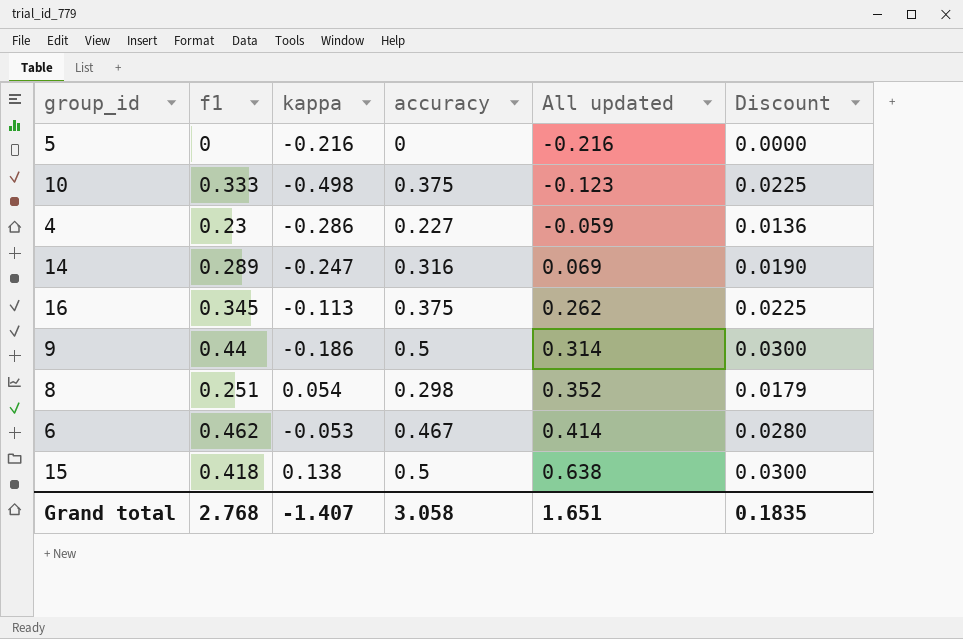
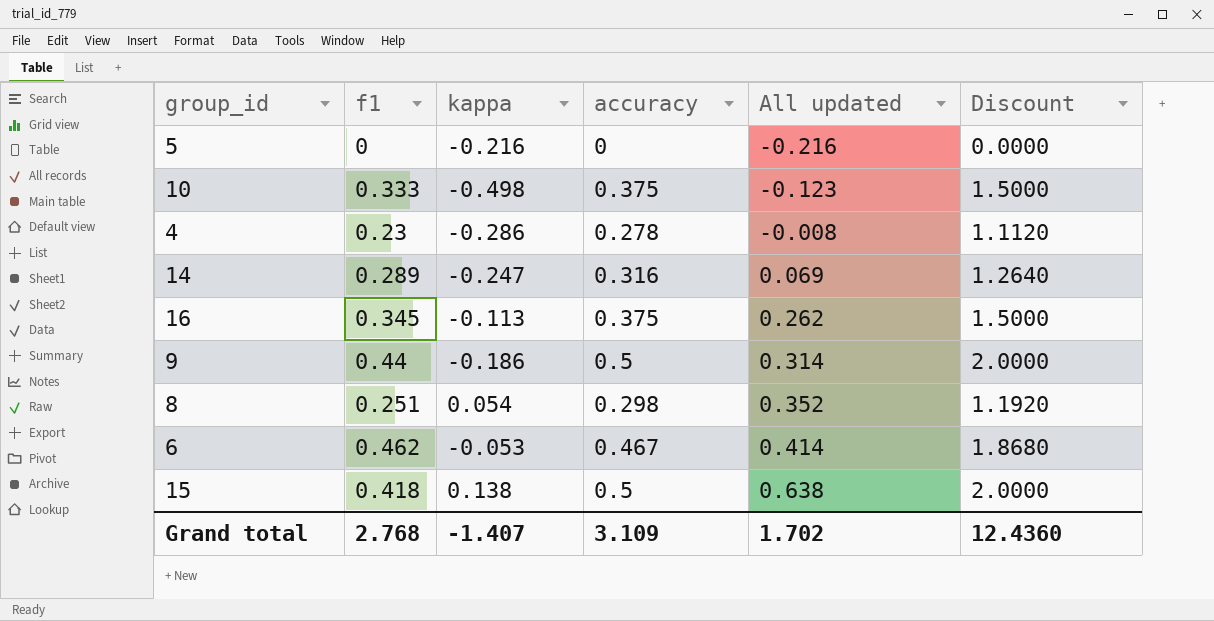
column Discount | formula: [accuracy] * 0.06 -> [accuracy] * 4
4 | accuracy: 0.227 -> 0.278
4 | All updated: -0.059 -> -0.008
Grand total | accuracy: 3.058 -> 3.109
Grand total | All updated: 1.651 -> 1.702
Grand total | Discount: 0.1835 -> 12.4360

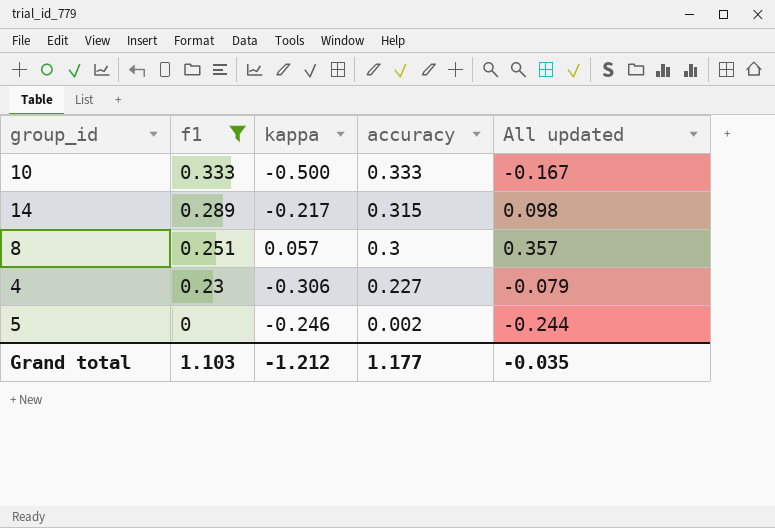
filter: none -> f1 <= 0.333
row order: All updated ascending -> f1 descending
column Discount | formula: [accuracy] * 4 -> none
10 | kappa: -0.498 -> -0.500
10 | accuracy: 0.375 -> 0.333
10 | All updated: -0.123 -> -0.167
14 | kappa: -0.247 -> -0.217
14 | accuracy: 0.316 -> 0.315
14 | All updated: 0.069 -> 0.098
8 | kappa: 0.054 -> 0.057
8 | accuracy: 0.298 -> 0.3
8 | All updated: 0.352 -> 0.357
4 | kappa: -0.286 -> -0.306
4 | accuracy: 0.278 -> 0.227
4 | All updated: -0.008 -> -0.079
5 | kappa: -0.216 -> -0.246
5 | accuracy: 0 -> 0.002
5 | All updated: -0.216 -> -0.244
Grand total | f1: 2.768 -> 1.103
Grand total | kappa: -1.407 -> -1.212
Grand total | accuracy: 3.109 -> 1.177
Grand total | All updated: 1.702 -> -0.035

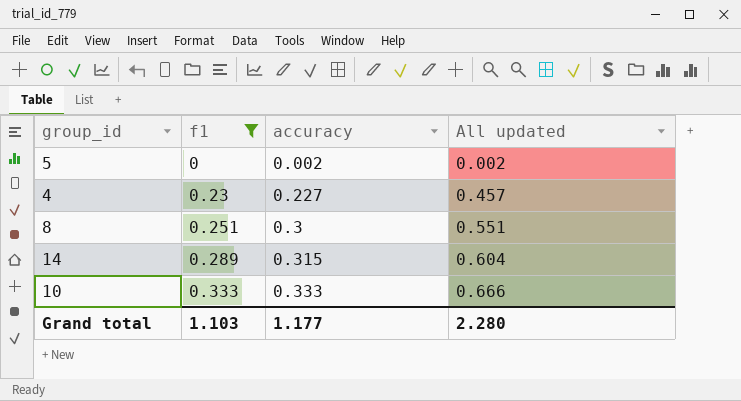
row order: f1 descending -> f1 ascending
column kappa | position: 3 -> none
column All updated | formula: [kappa] + [accuracy] -> [f1] + [accuracy]
Grand total | All updated: -0.035 -> 2.280

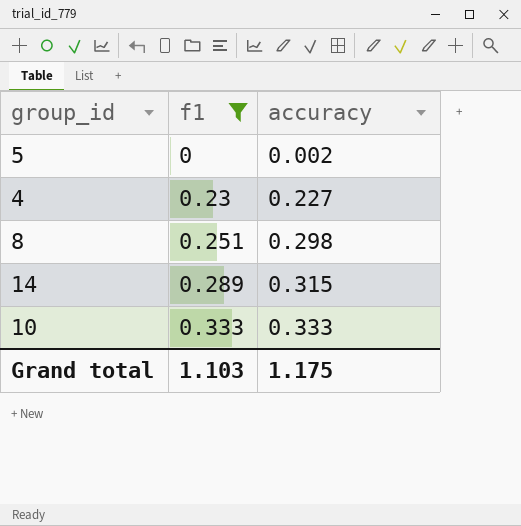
column All updated | formula: [f1] + [accuracy] -> none
8 | accuracy: 0.3 -> 0.298
Grand total | accuracy: 1.177 -> 1.175

